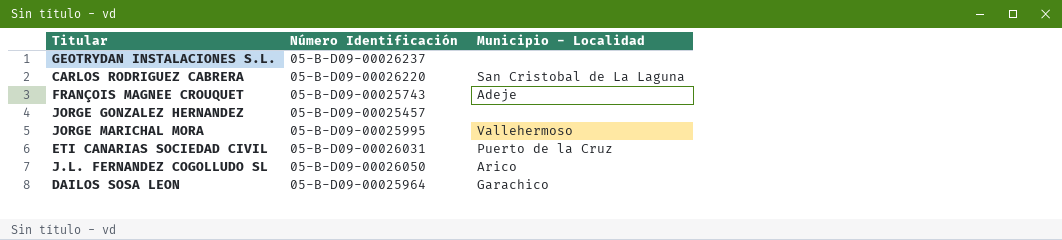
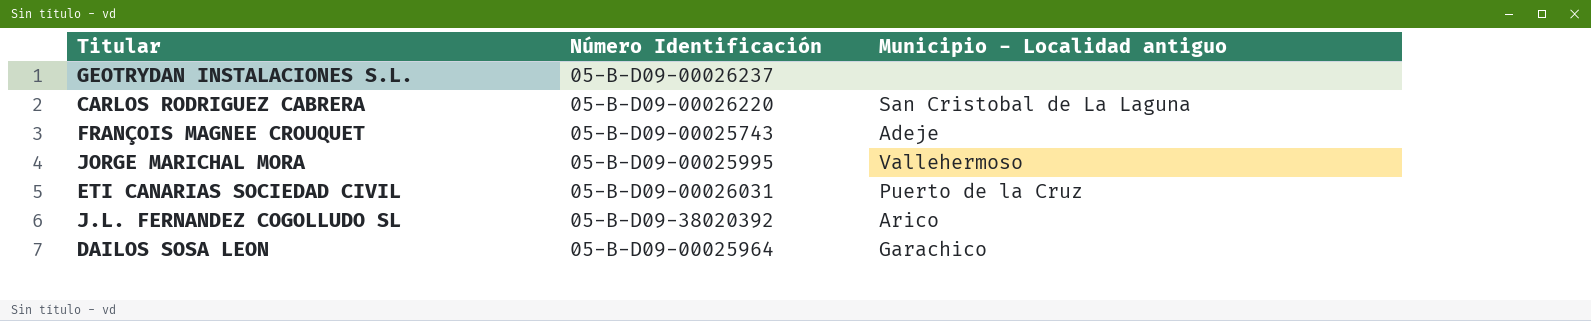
column name: Municipio - Localidad -> Municipio - Localidad antiguo
row JORGE GONZALEZ HERNANDEZ: 05-B-D09-00025457 | none -> none
J.L. FERNANDEZ COGOLLUDO SL | Número Identificación: 05-B-D09-00026050 -> 05-B-D09-38020392

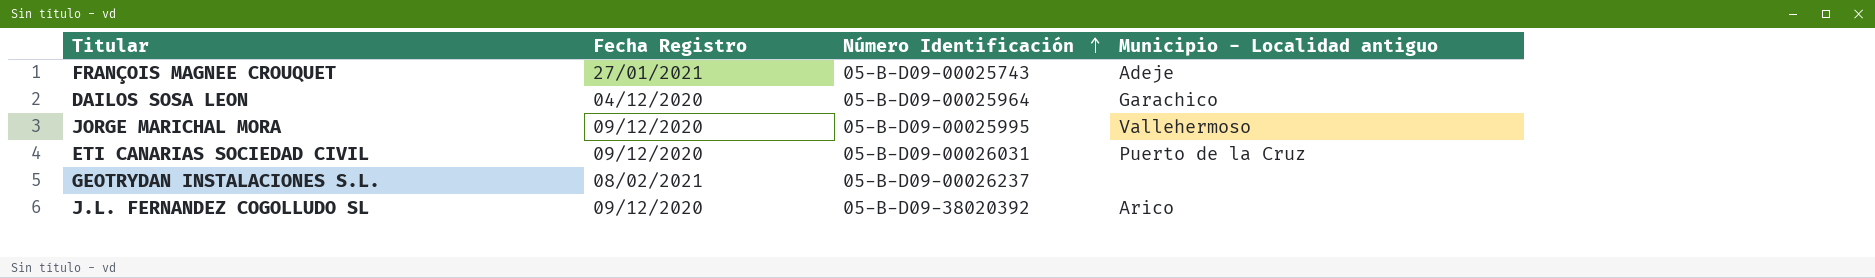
row order: none -> Número Identificación ascending
column Fecha Registro | position: none -> 2
row CARLOS RODRIGUEZ CABRERA: 05-B-D09-00026220 | San Cristobal de La Laguna -> none

